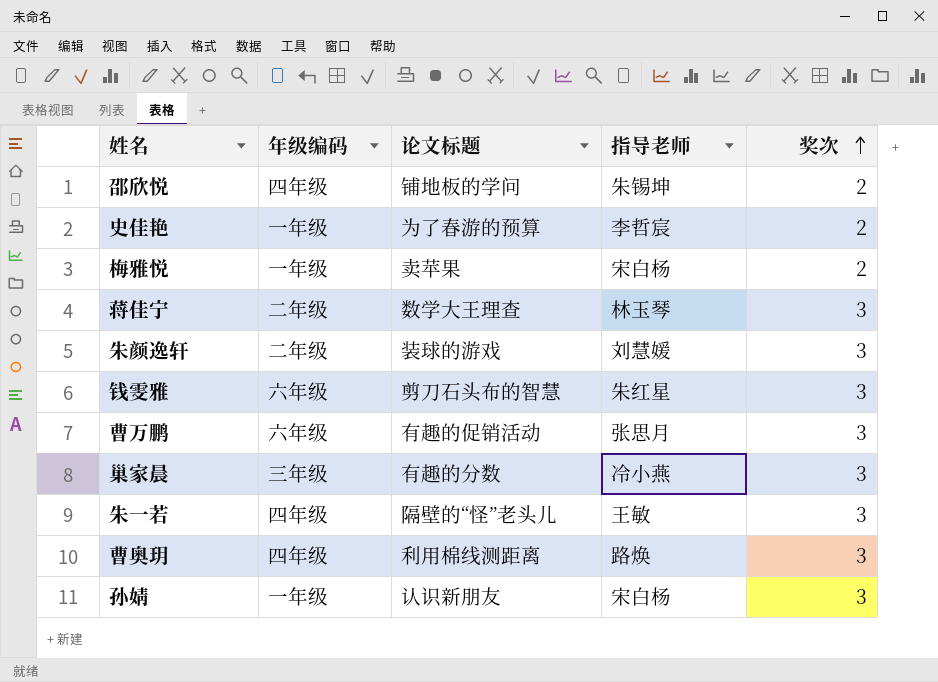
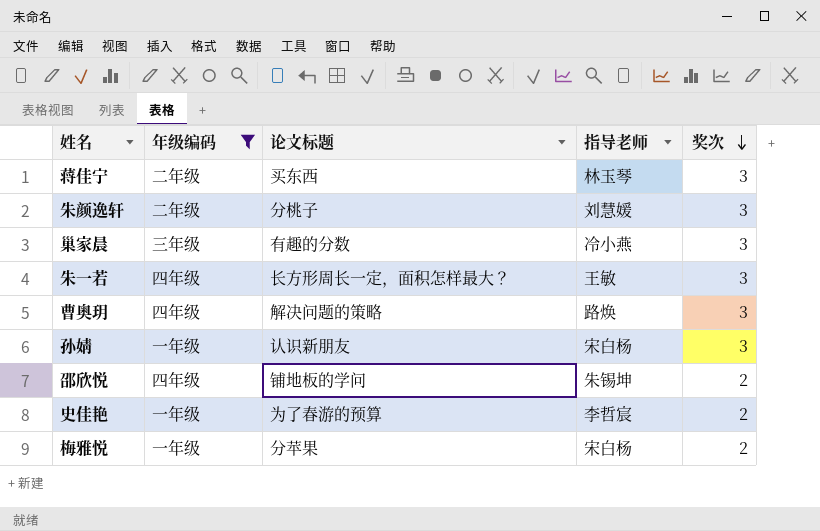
filter: none -> 年级编码 != 六年级
row order: 奖次 ascending -> 奖次 descending
蒋佳宁 | 论文标题: 数学大王理查 -> 买东西
朱颜逸轩 | 论文标题: 装球的游戏 -> 分桃子
朱一若 | 论文标题: 隔壁的“怪”老头儿 -> 长方形周长一定，面积怎样最大？
曹奥玥 | 论文标题: 利用棉线测距离 -> 解决问题的策略
梅雅悦 | 论文标题: 卖苹果 -> 分苹果

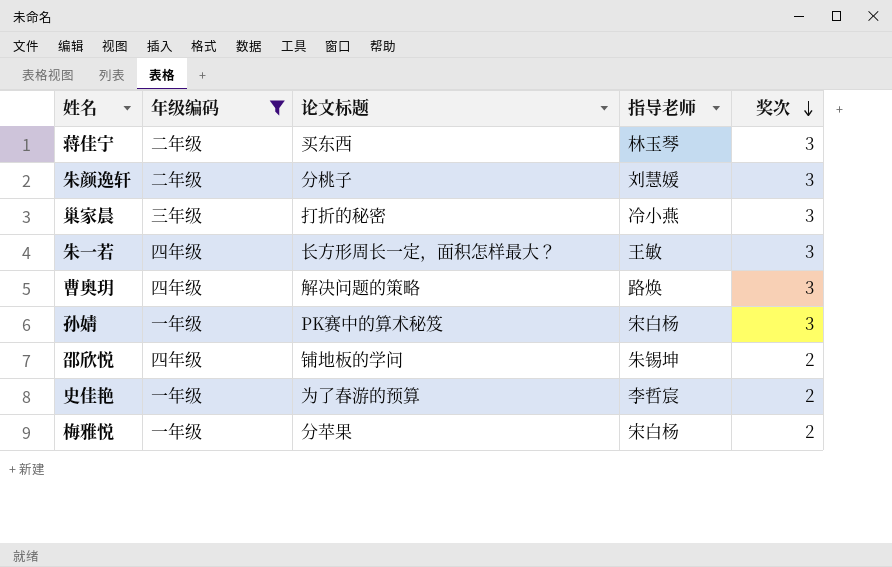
巢家晨 | 论文标题: 有趣的分数 -> 打折的秘密
孙婧 | 论文标题: 认识新朋友 -> PK赛中的算术秘笈

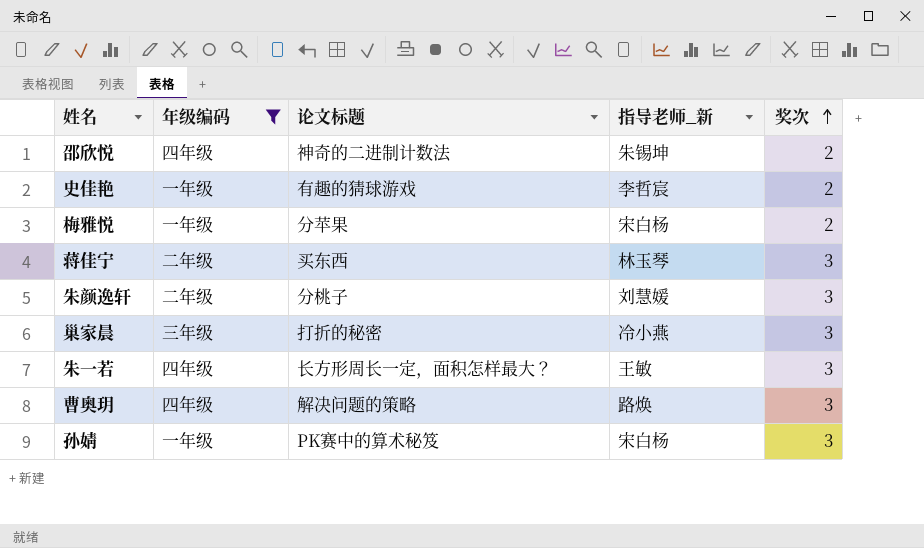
row order: 奖次 descending -> 奖次 ascending
column name: 指导老师 -> 指导老师_新
邵欣悦 | 论文标题: 铺地板的学问 -> 神奇的二进制计数法
史佳艳 | 论文标题: 为了春游的预算 -> 有趣的猜球游戏

